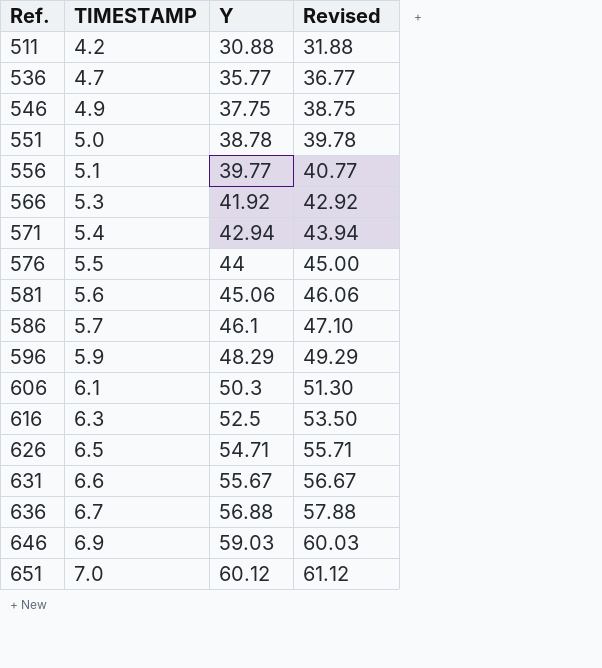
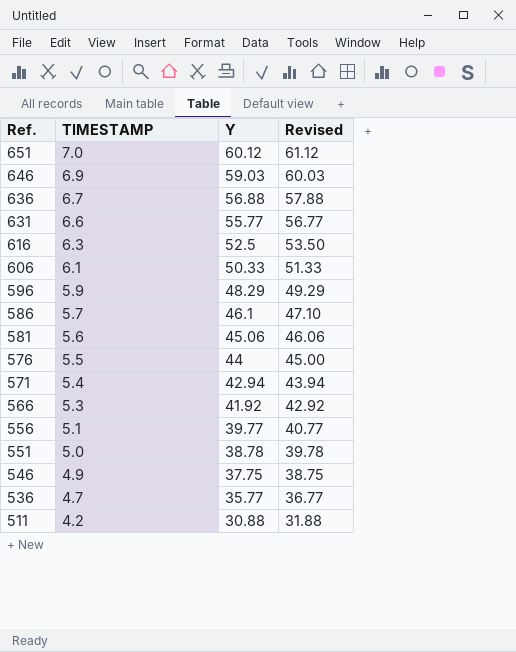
row order: Ref. ascending -> Ref. descending
row 626: 6.5 | 54.71 | 55.71 -> none
631 | Y: 55.67 -> 55.77
631 | Revised: 56.67 -> 56.77
606 | Y: 50.3 -> 50.33
606 | Revised: 51.30 -> 51.33

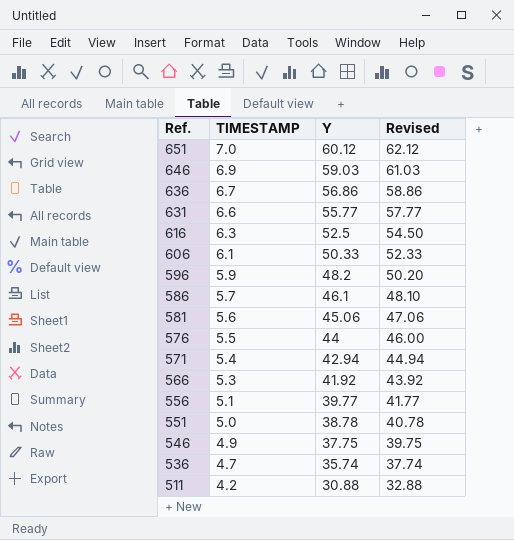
column Revised | formula: [Y] + 1 -> [Y] + 2
636 | Y: 56.88 -> 56.86
596 | Y: 48.29 -> 48.2
536 | Y: 35.77 -> 35.74

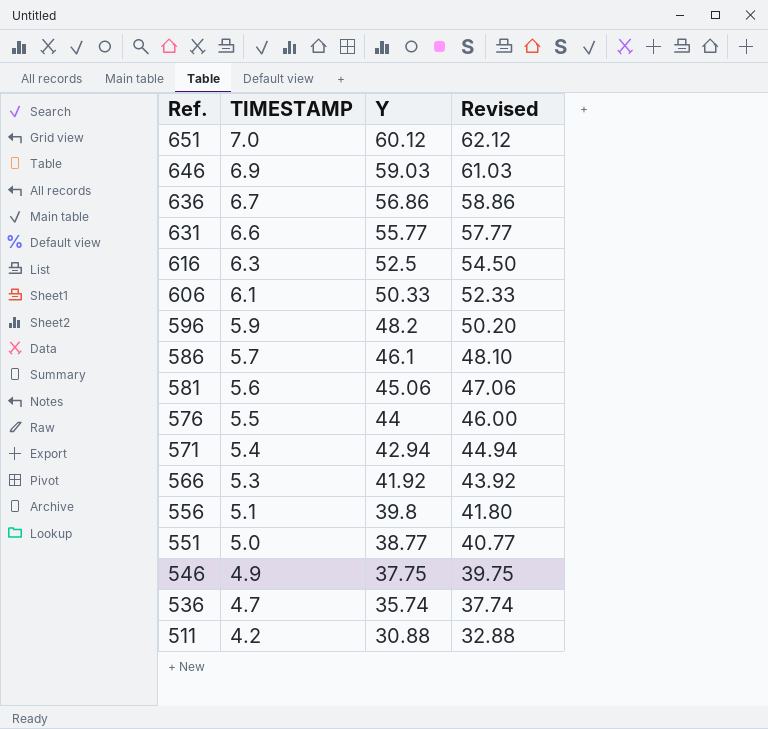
556 | Y: 39.77 -> 39.8
556 | Revised: 41.77 -> 41.80
551 | Y: 38.78 -> 38.77
551 | Revised: 40.78 -> 40.77

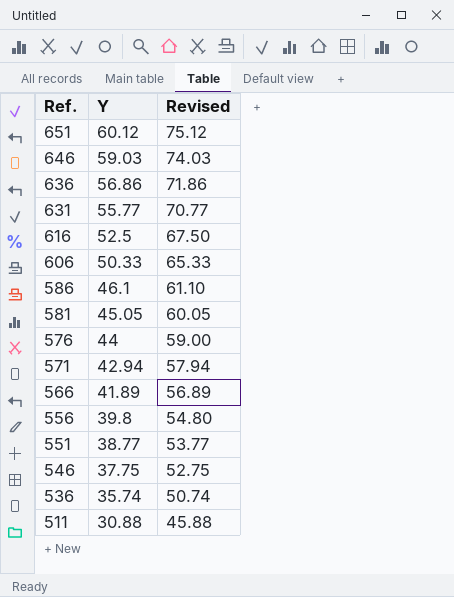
column TIMESTAMP | position: 2 -> none
column Revised | formula: [Y] + 2 -> [Y] + 15
row 596: 5.9 | 48.2 | 50.20 -> none
581 | Y: 45.06 -> 45.05
566 | Y: 41.92 -> 41.89

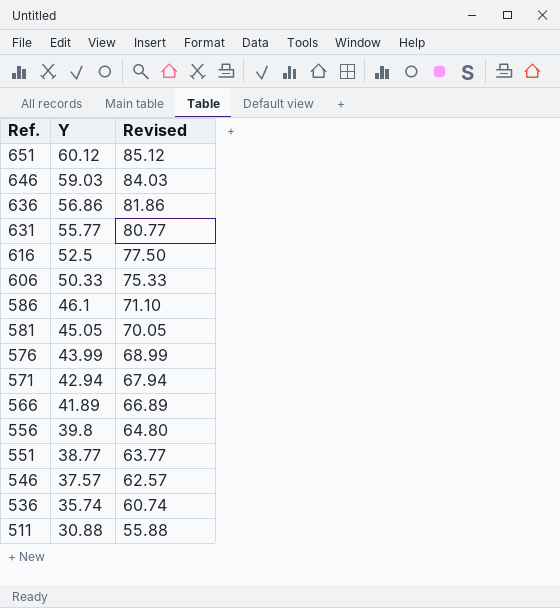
column Revised | formula: [Y] + 15 -> [Y] + 25
576 | Y: 44 -> 43.99
546 | Y: 37.75 -> 37.57

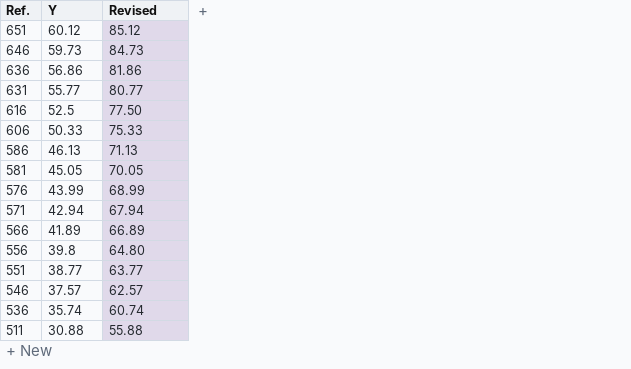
646 | Y: 59.03 -> 59.73
646 | Revised: 84.03 -> 84.73
586 | Y: 46.1 -> 46.13
586 | Revised: 71.10 -> 71.13

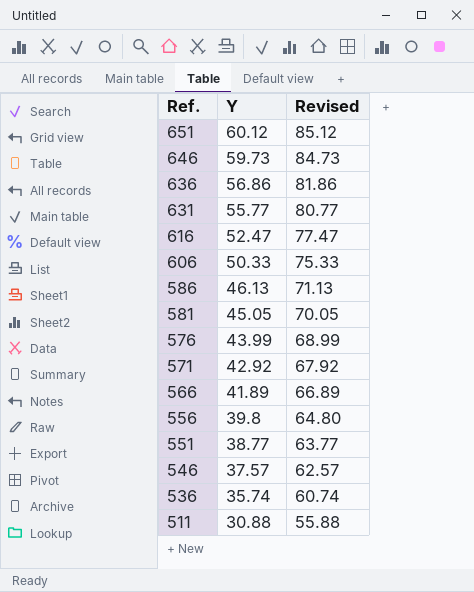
616 | Y: 52.5 -> 52.47
616 | Revised: 77.50 -> 77.47
571 | Y: 42.94 -> 42.92
571 | Revised: 67.94 -> 67.92

